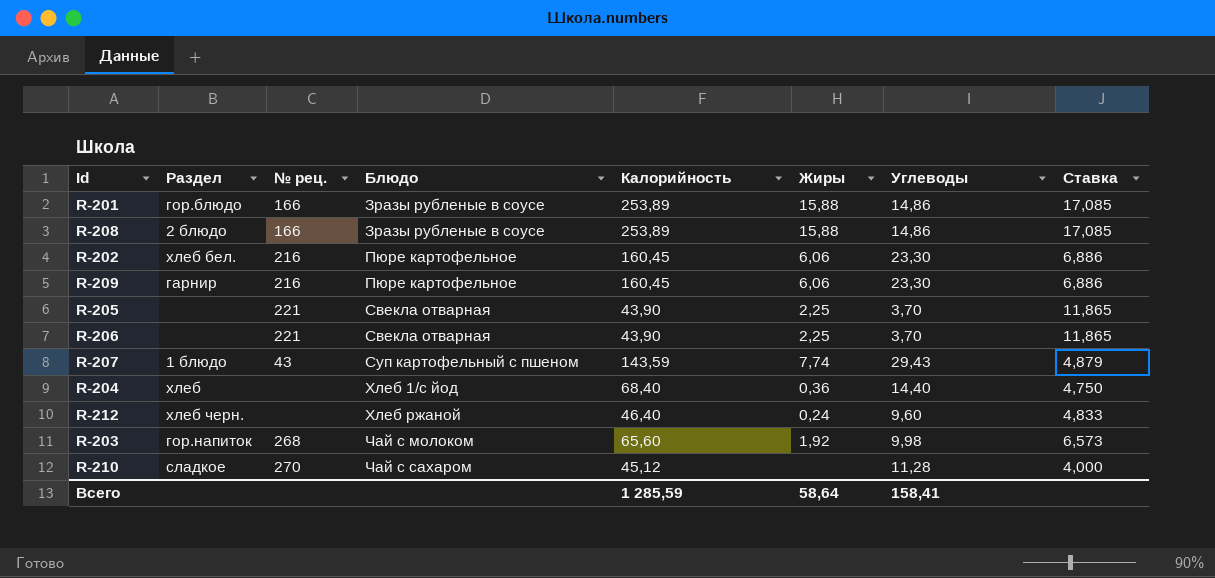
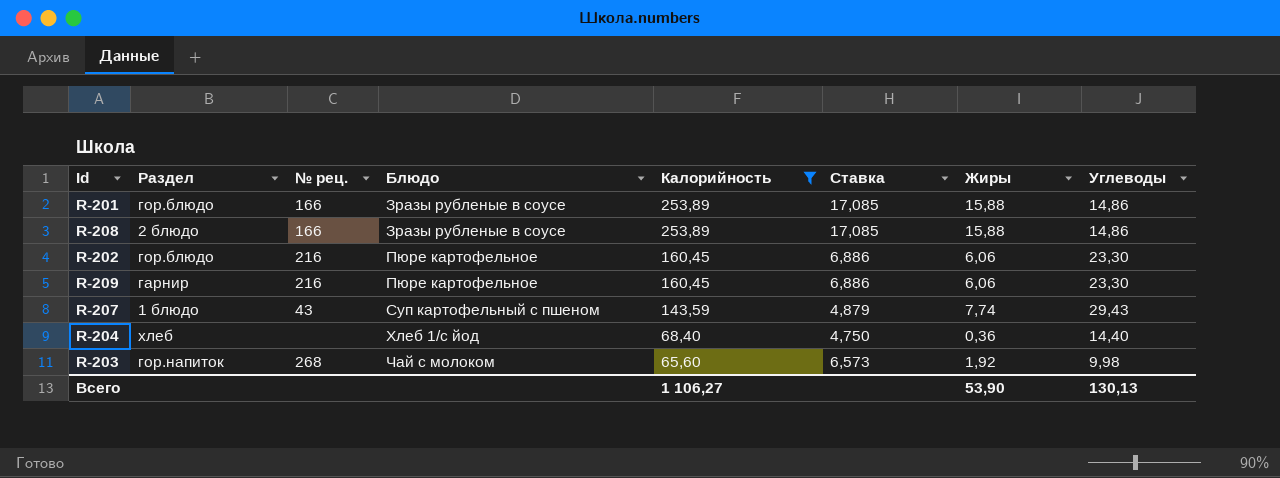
filter: none -> Калорийность >= 65,60
column Ставка | position: 8 -> 6
R-202 | Раздел: хлеб бел. -> гор.блюдо
Всего | Калорийность: 1 285,59 -> 1 106,27
Всего | Жиры: 58,64 -> 53,90
Всего | Углеводы: 158,41 -> 130,13

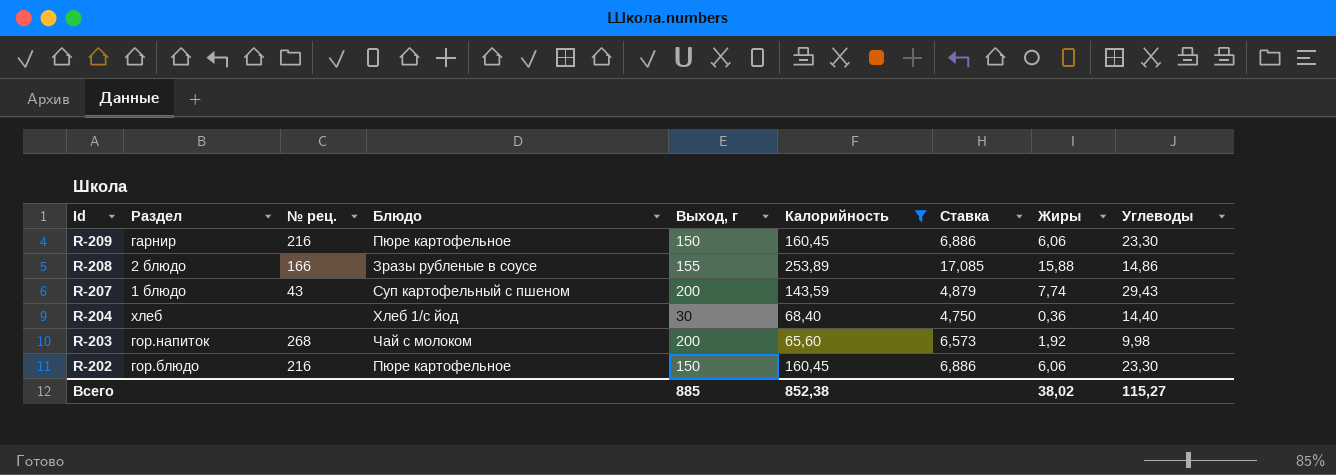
row order: Блюдо ascending -> Id descending
column Выход, г | position: none -> 5
row R-201: гор.блюдо | 166 | Зразы рубленые в соусе | 253,89 | 17,085 | 15,88 | 14,86 -> none
Всего | Калорийность: 1 106,27 -> 852,38
Всего | Жиры: 53,90 -> 38,02
Всего | Углеводы: 130,13 -> 115,27

